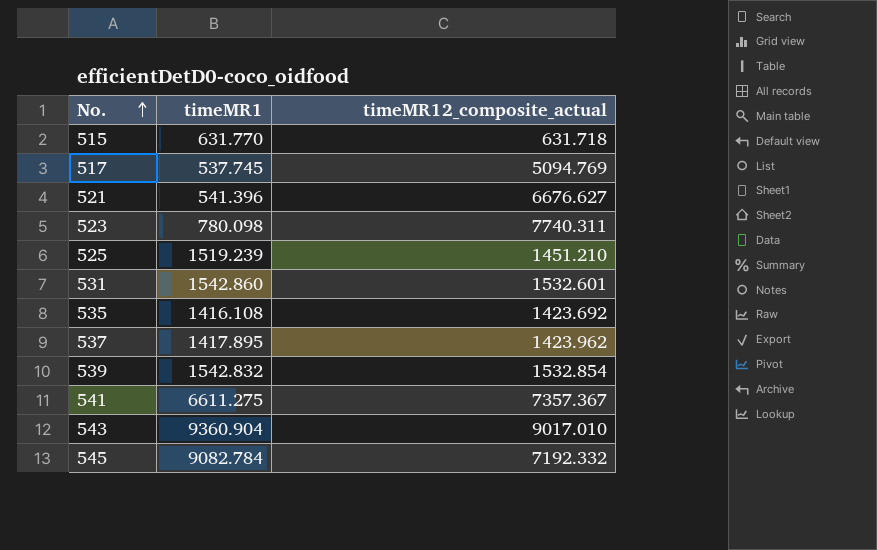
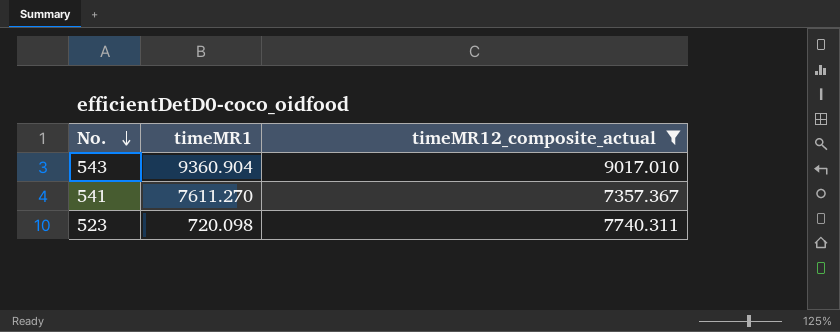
filter: none -> timeMR12_composite_actual >= 7357.367
row order: No. ascending -> No. descending
541 | timeMR1: 6611.275 -> 7611.270
523 | timeMR1: 780.098 -> 720.098

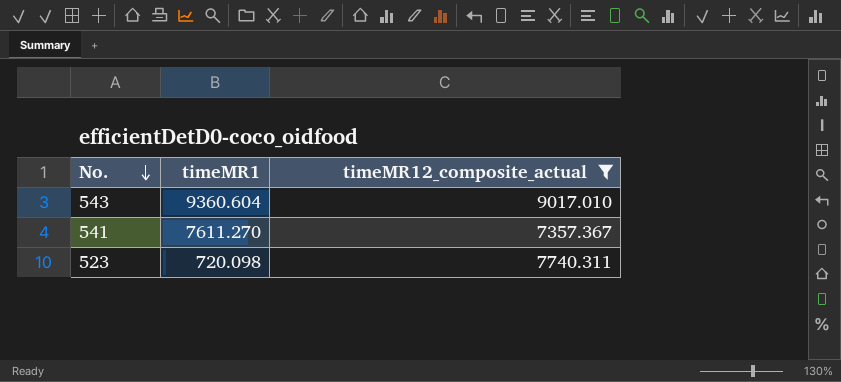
543 | timeMR1: 9360.904 -> 9360.604

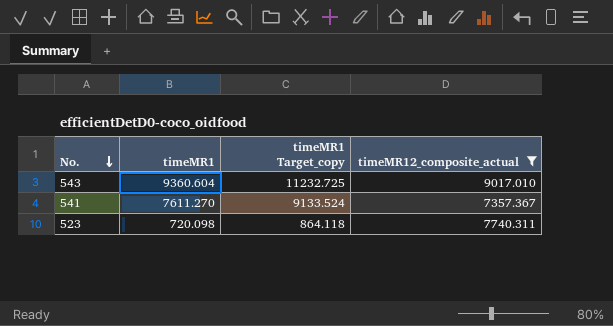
column timeMR1 Target_copy | formula: none -> [timeMR1] * 1.2

